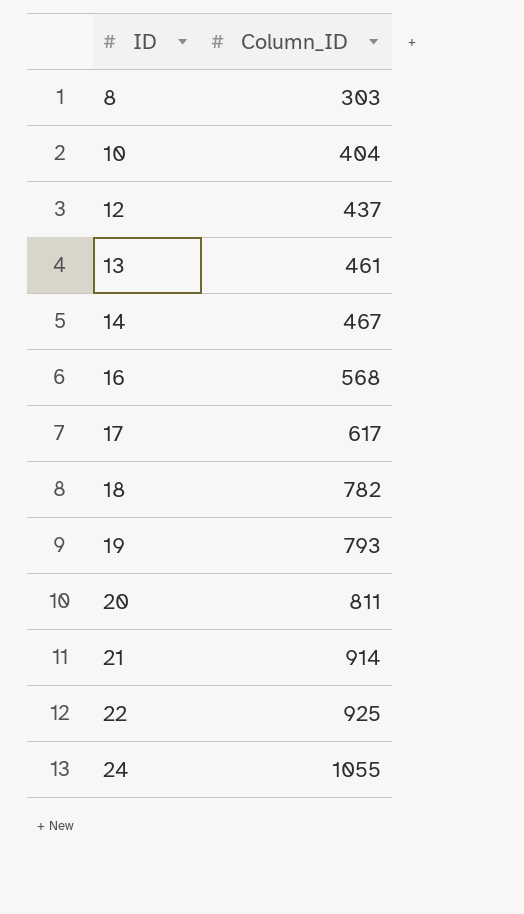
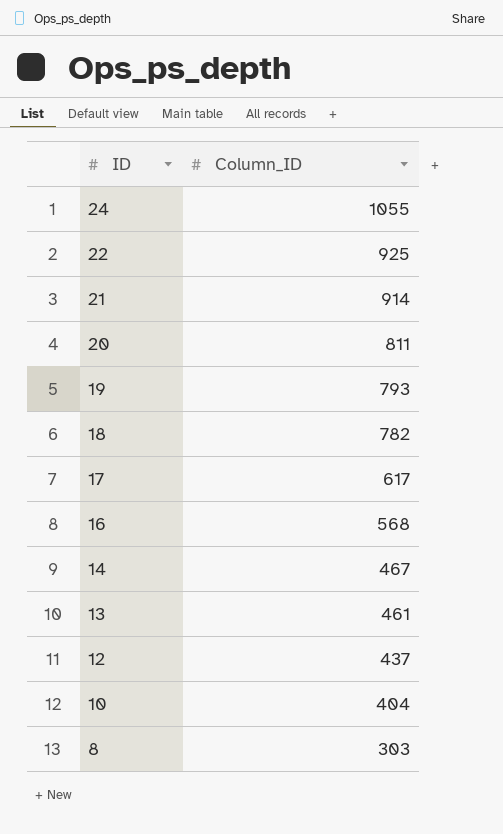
row order: ID ascending -> ID descending

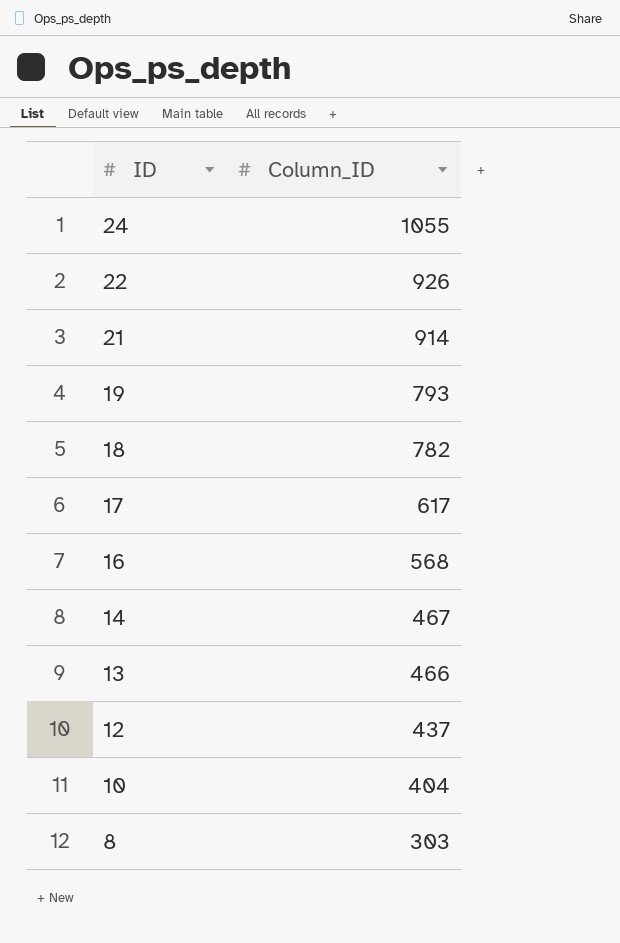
row 20: 811 -> none
22 | Column_ID: 925 -> 926
13 | Column_ID: 461 -> 466

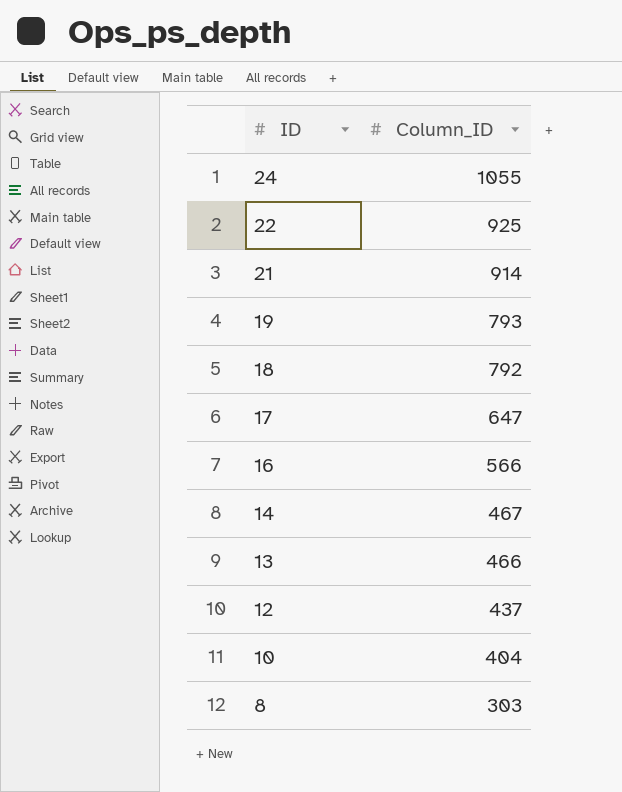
22 | Column_ID: 926 -> 925
18 | Column_ID: 782 -> 792
17 | Column_ID: 617 -> 647
16 | Column_ID: 568 -> 566

